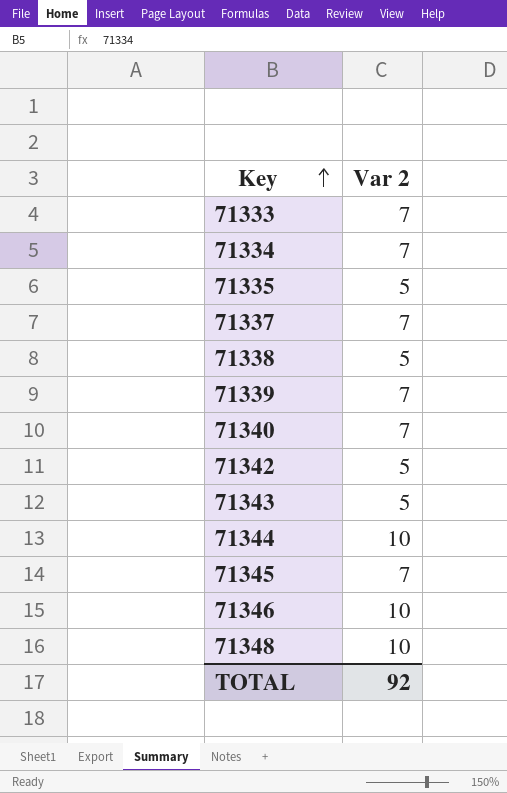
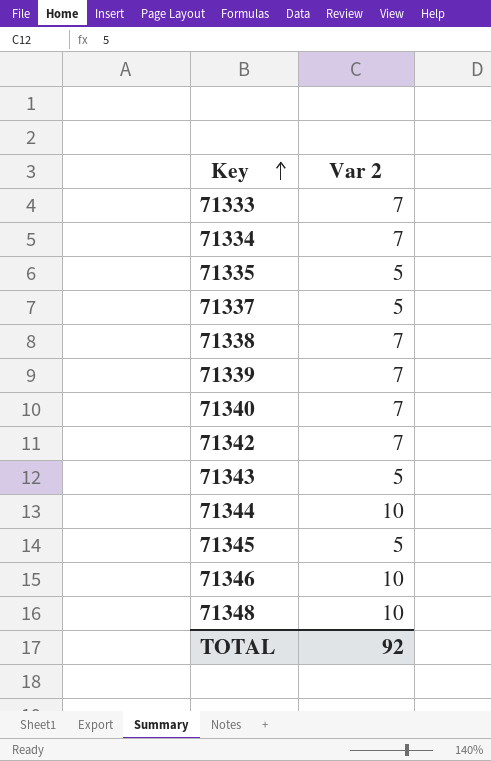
71337 | Var 2: 7 -> 5
71338 | Var 2: 5 -> 7
71342 | Var 2: 5 -> 7
71345 | Var 2: 7 -> 5

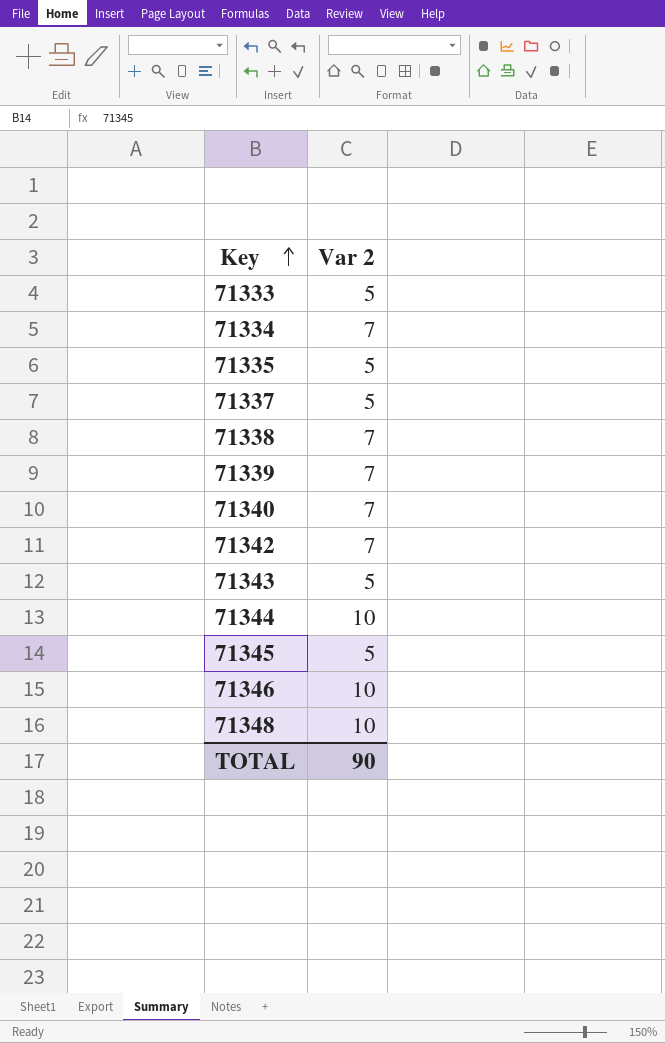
71333 | Var 2: 7 -> 5
TOTAL | Var 2: 92 -> 90

